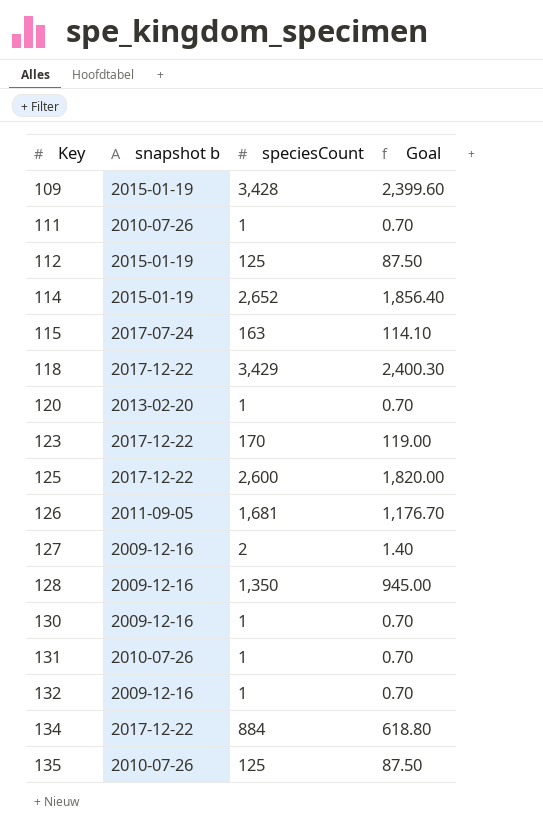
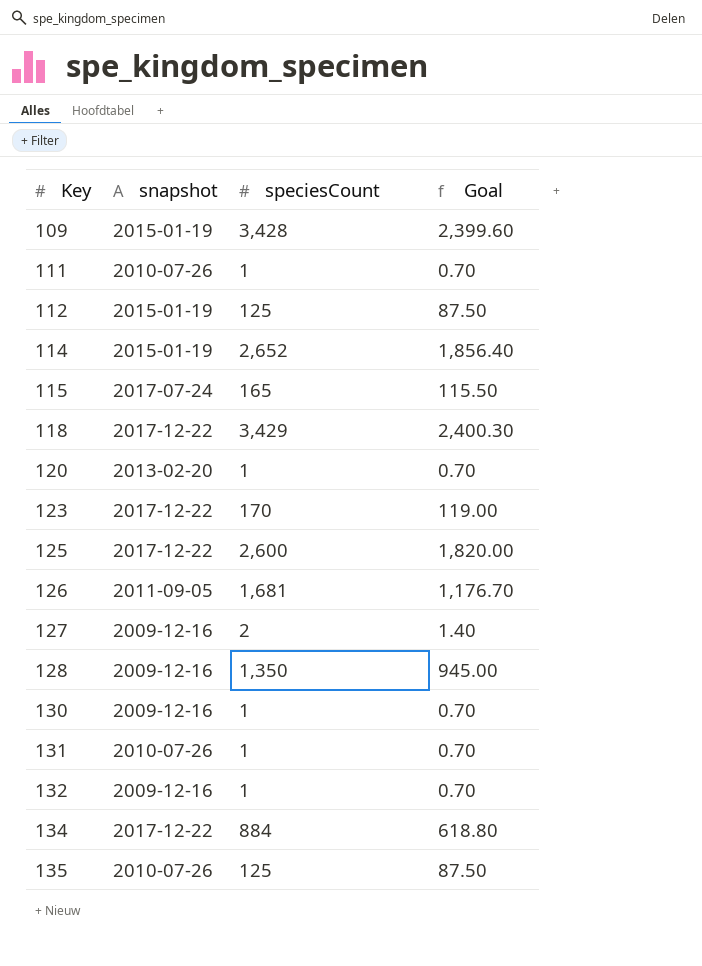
column name: snapshot b -> snapshot
115 | speciesCount: 163 -> 165
115 | Goal: 114.10 -> 115.50

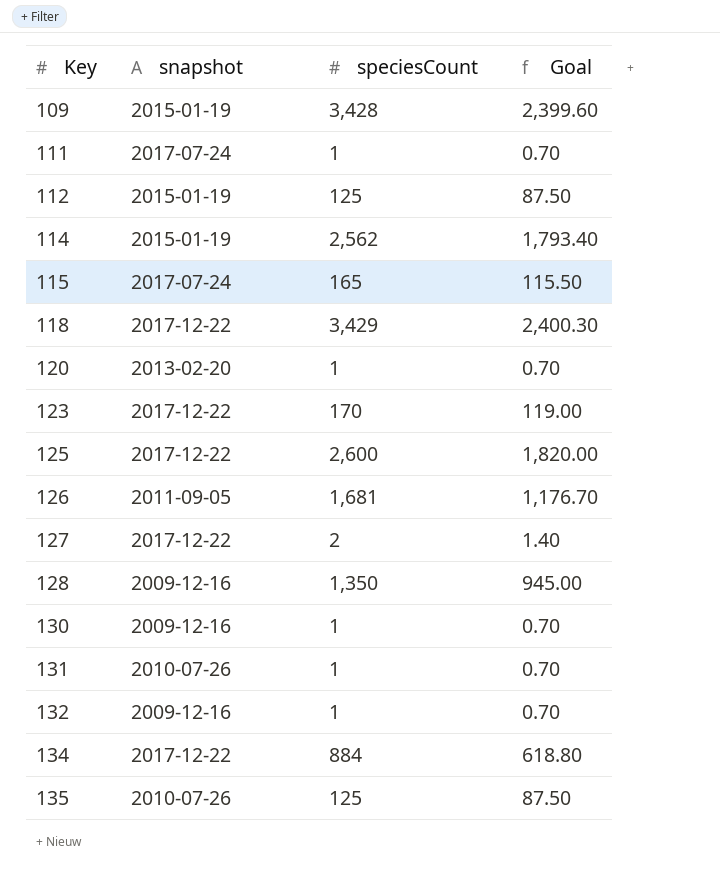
111 | snapshot: 2010-07-26 -> 2017-07-24
114 | speciesCount: 2,652 -> 2,562
114 | Goal: 1,856.40 -> 1,793.40
127 | snapshot: 2009-12-16 -> 2017-12-22

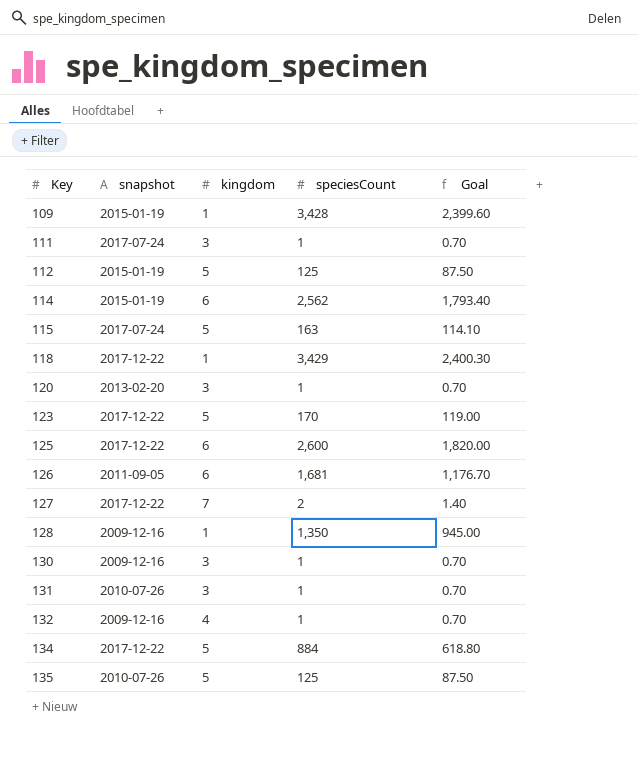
column kingdom | position: none -> 3
115 | speciesCount: 165 -> 163
115 | Goal: 115.50 -> 114.10

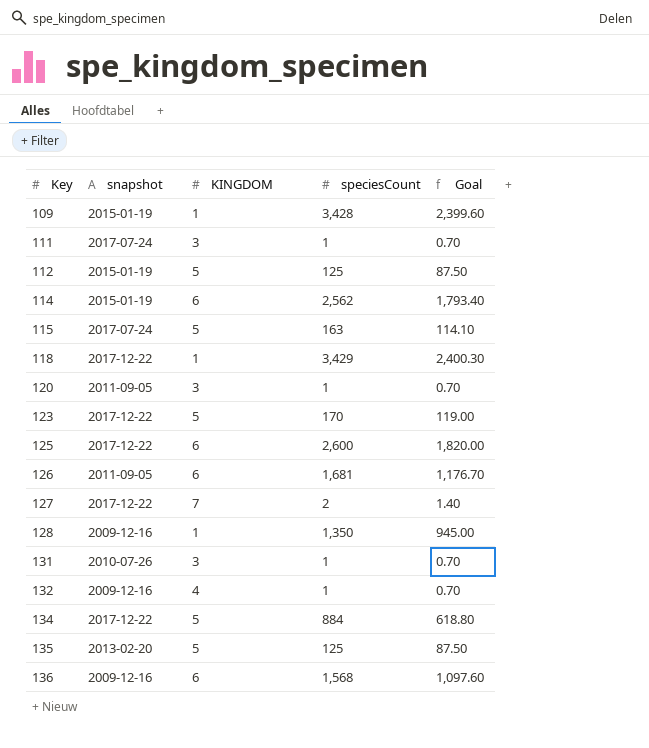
column name: kingdom -> KINGDOM
row 130: 2009-12-16 | 3 | 1 | 0.70 -> none
120 | snapshot: 2013-02-20 -> 2011-09-05
135 | snapshot: 2010-07-26 -> 2013-02-20
row 136: none -> 2009-12-16 | 6 | 1,568 | 1,097.60

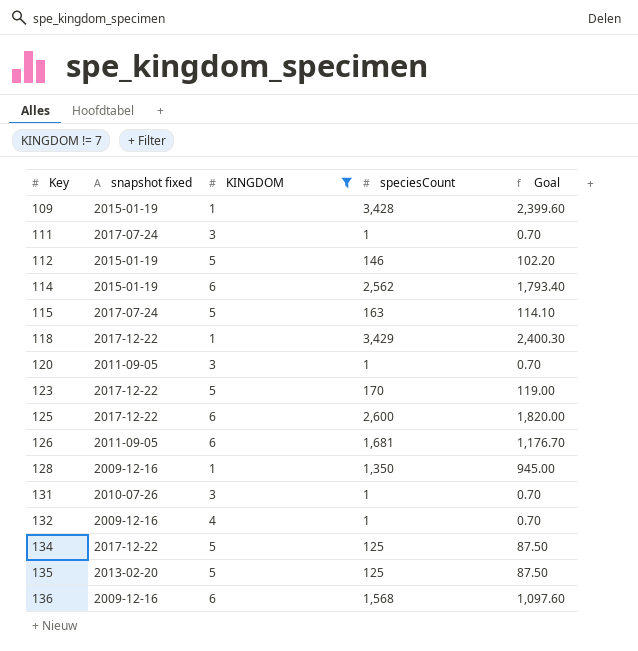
filter: none -> KINGDOM != 7
column name: snapshot -> snapshot fixed
112 | speciesCount: 125 -> 146
112 | Goal: 87.50 -> 102.20
134 | speciesCount: 884 -> 125
134 | Goal: 618.80 -> 87.50

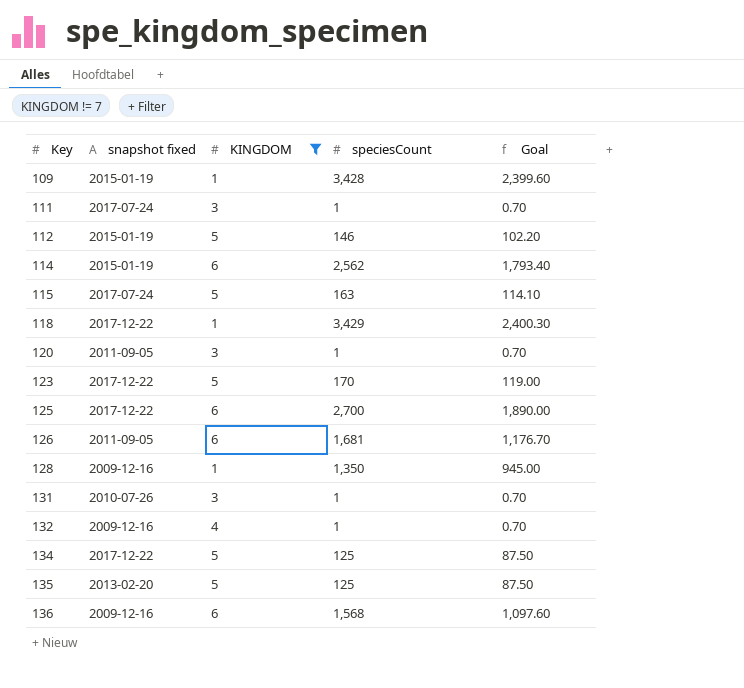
125 | speciesCount: 2,600 -> 2,700
125 | Goal: 1,820.00 -> 1,890.00

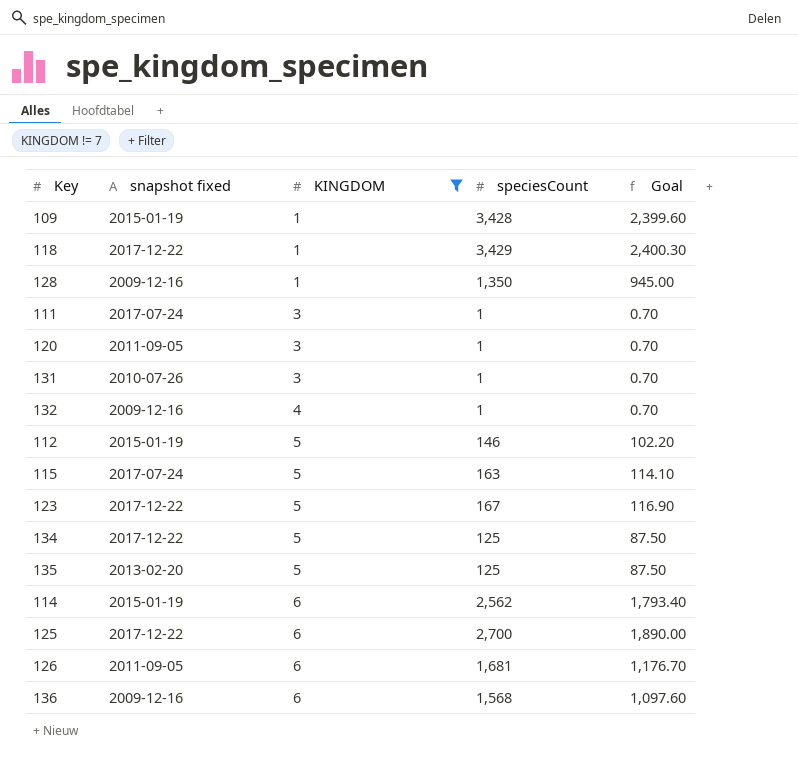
row order: Key ascending -> KINGDOM ascending
123 | speciesCount: 170 -> 167
123 | Goal: 119.00 -> 116.90

